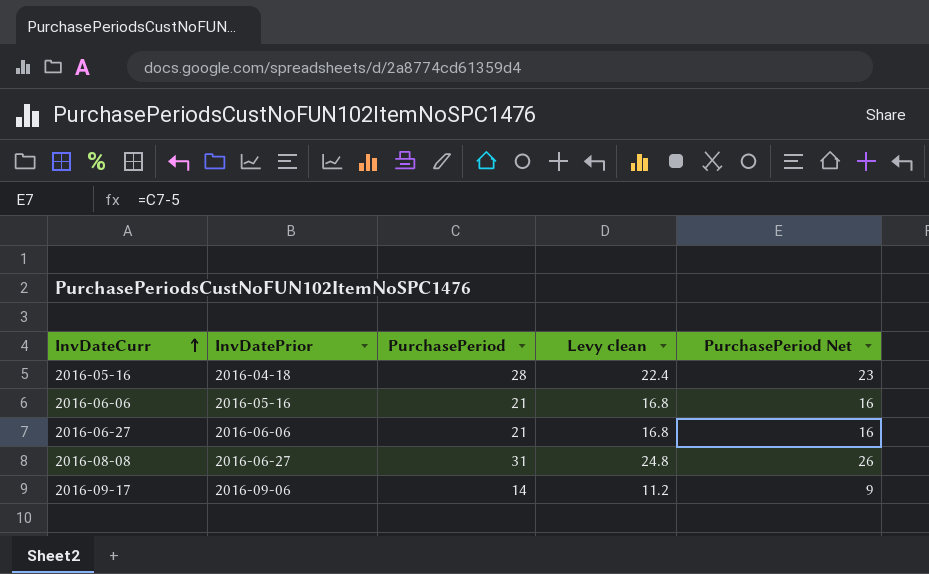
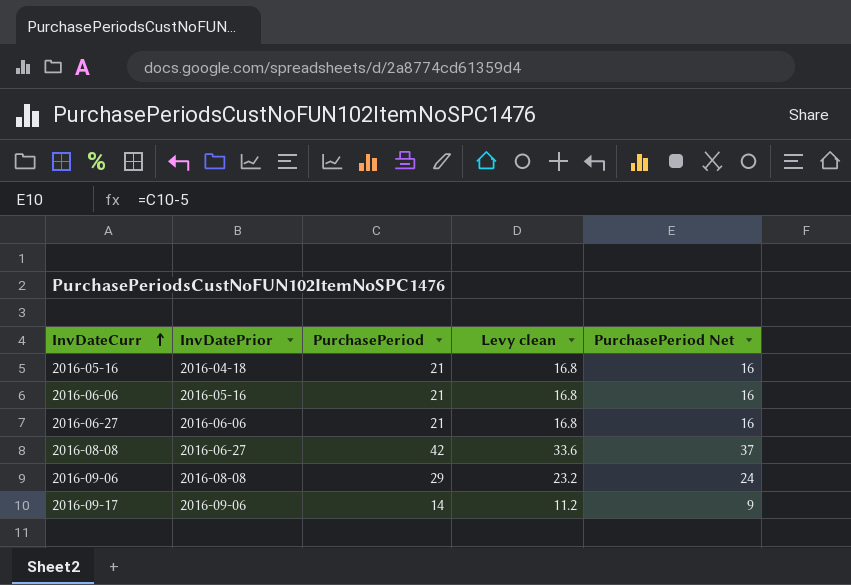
2016-05-16 | PurchasePeriod: 28 -> 21
2016-05-16 | Levy clean: 22.4 -> 16.8
2016-05-16 | PurchasePeriod Net: 23 -> 16
2016-08-08 | PurchasePeriod: 31 -> 42
2016-08-08 | Levy clean: 24.8 -> 33.6
2016-08-08 | PurchasePeriod Net: 26 -> 37
row 2016-09-06: none -> 2016-08-08 | 29 | 23.2 | 24

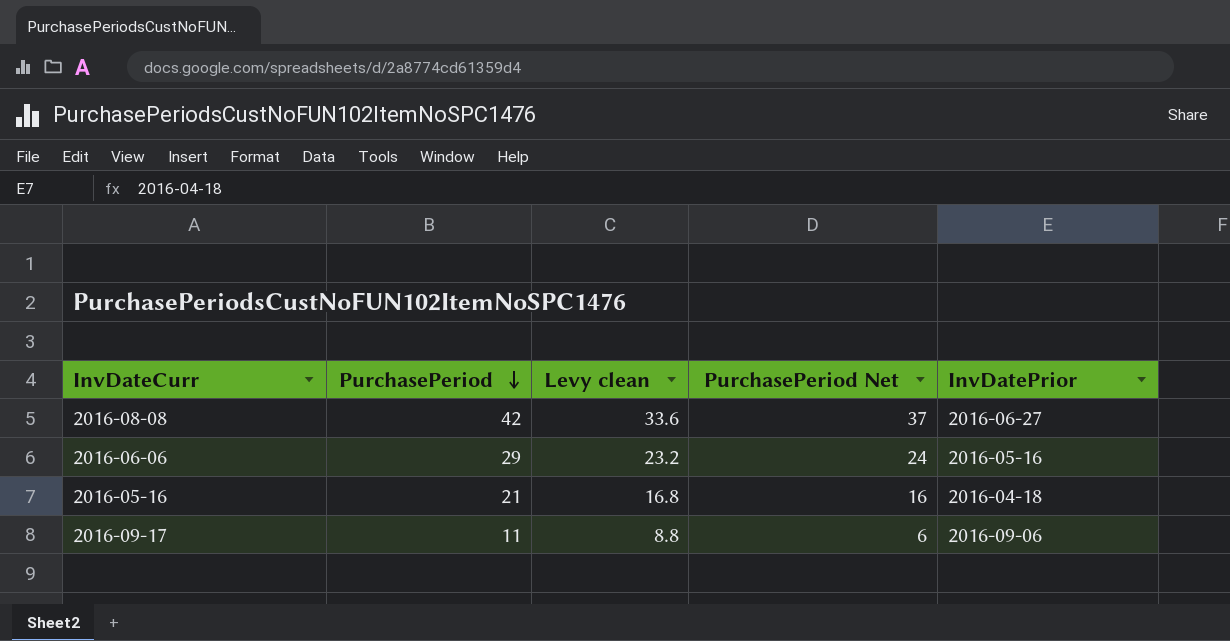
row order: InvDateCurr ascending -> PurchasePeriod descending
column InvDatePrior | position: 2 -> 5
row 2016-06-27: 2016-06-06 | 21 | 16.8 | 16 -> none
row 2016-09-06: 2016-08-08 | 29 | 23.2 | 24 -> none
2016-06-06 | PurchasePeriod: 21 -> 29
2016-06-06 | Levy clean: 16.8 -> 23.2
2016-06-06 | PurchasePeriod Net: 16 -> 24
2016-09-17 | PurchasePeriod: 14 -> 11
2016-09-17 | Levy clean: 11.2 -> 8.8
2016-09-17 | PurchasePeriod Net: 9 -> 6

